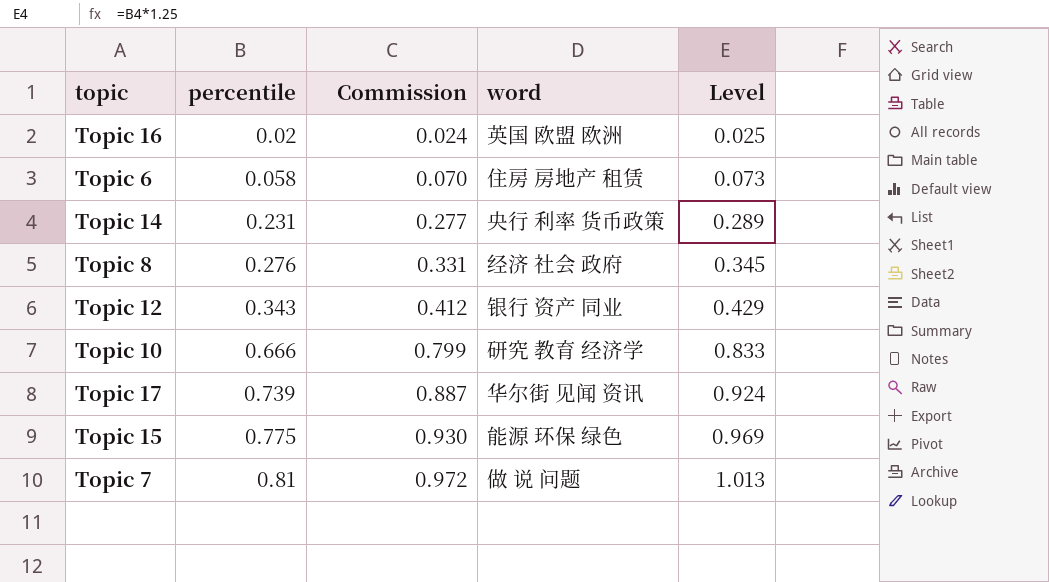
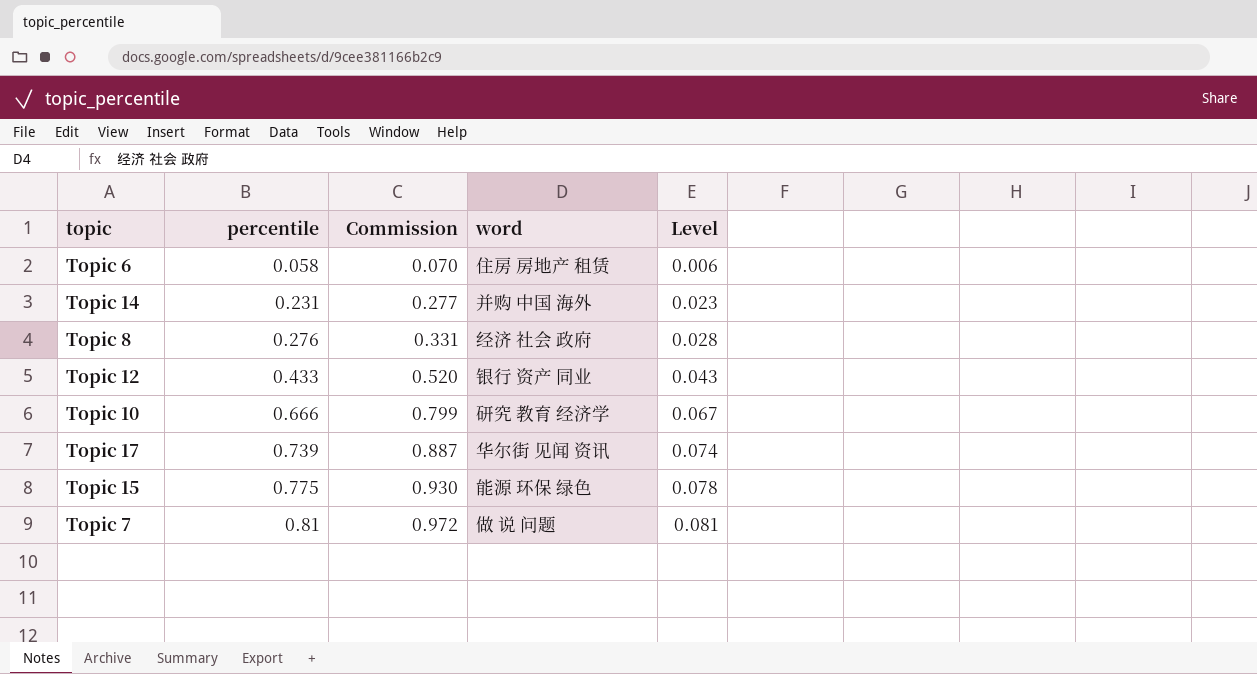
column Level | formula: [percentile] * 1.25 -> [percentile] * 0.1
row Topic 16: 0.02 | 0.024 | 英国 欧盟 欧洲 | 0.025 -> none
Topic 14 | word: 央行 利率 货币政策 -> 并购 中国 海外
Topic 12 | percentile: 0.343 -> 0.433
Topic 12 | Commission: 0.412 -> 0.520

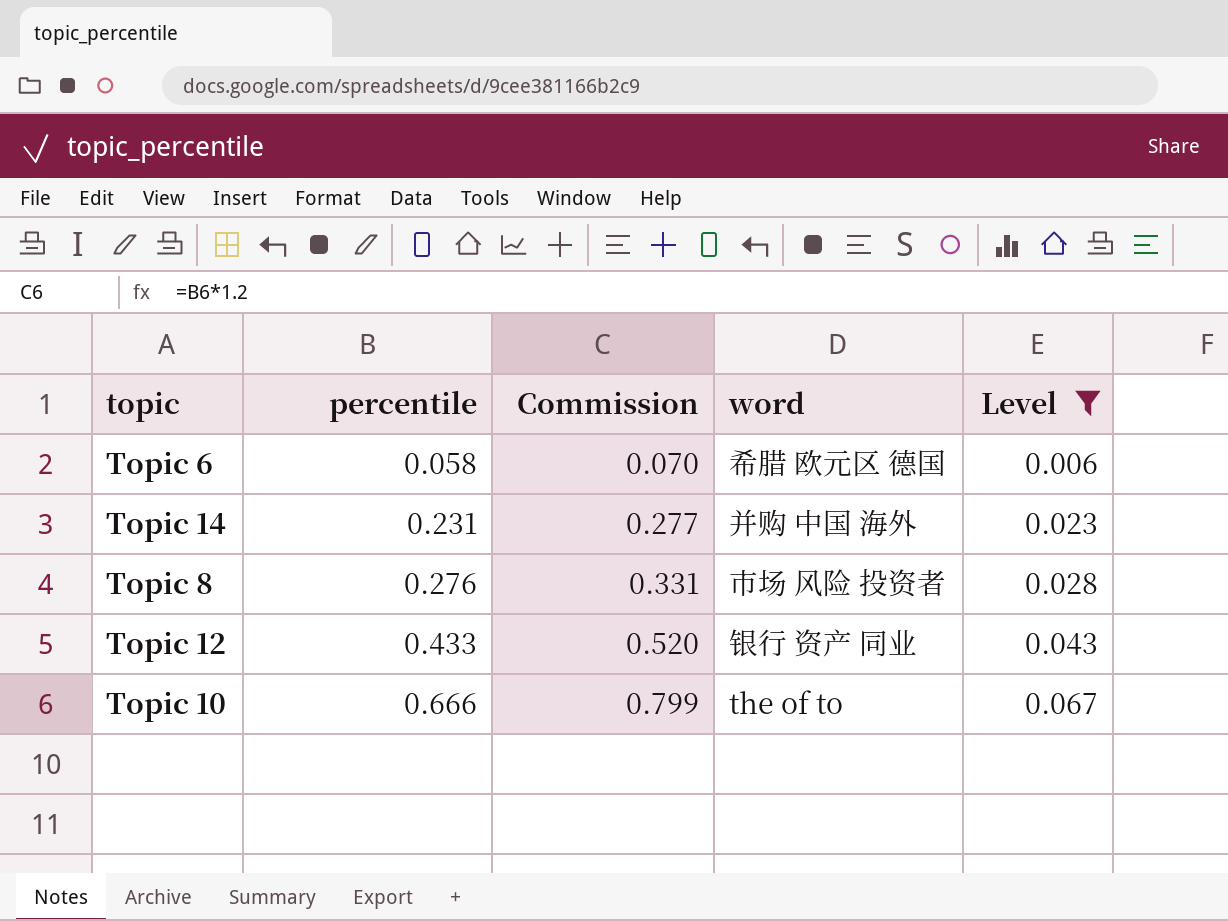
filter: none -> Level <= 0.067
Topic 6 | word: 住房 房地产 租赁 -> 希腊 欧元区 德国
Topic 8 | word: 经济 社会 政府 -> 市场 风险 投资者
Topic 10 | word: 研究 教育 经济学 -> the of to

